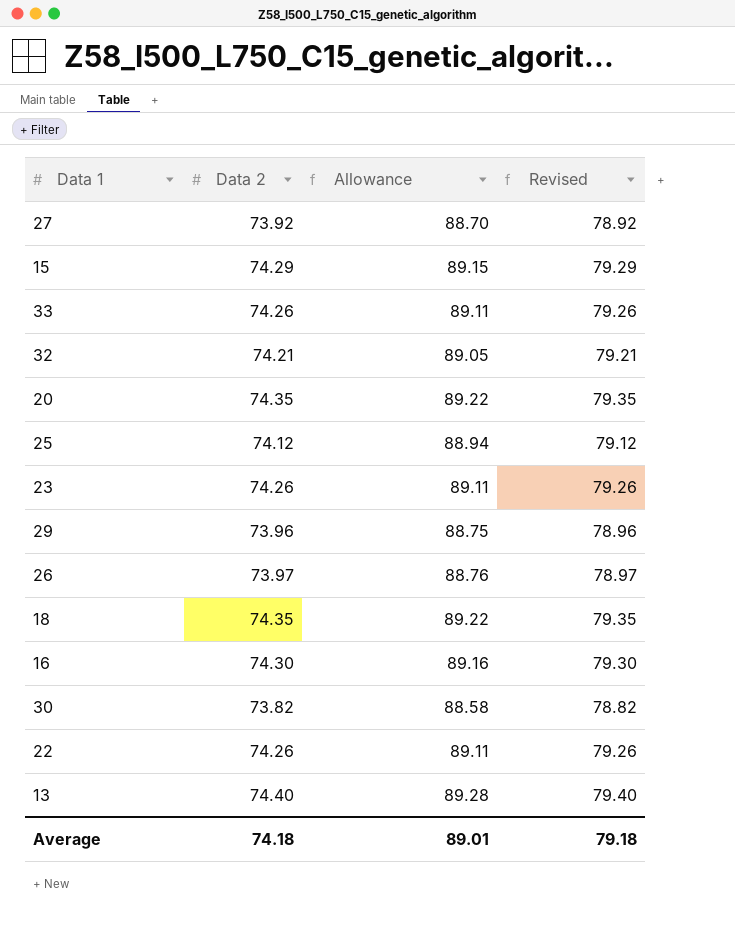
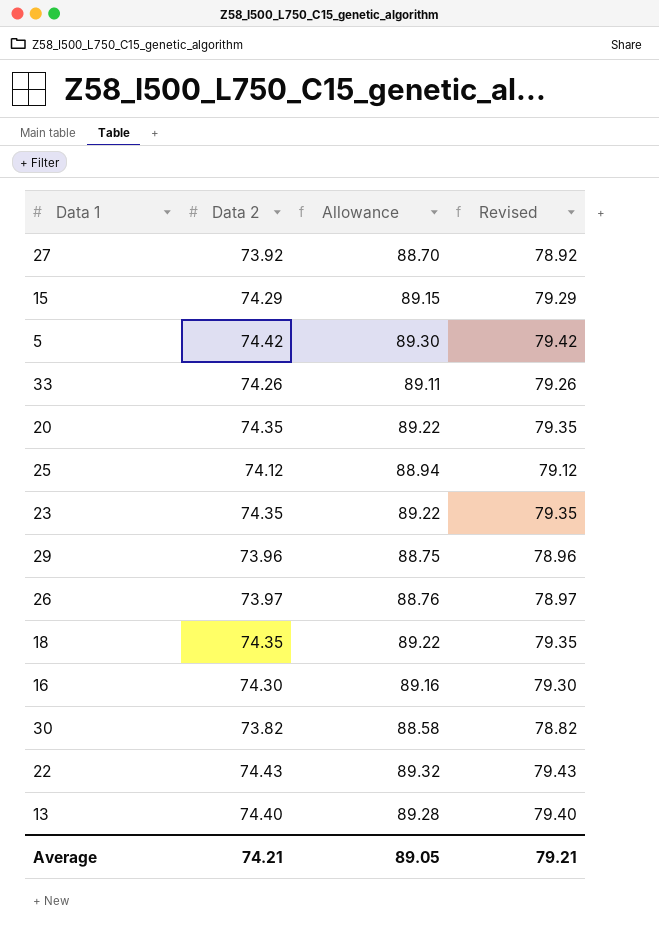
row 32: 74.21 | 89.05 | 79.21 -> none
row 5: none -> 74.42 | 89.30 | 79.42
23 | Data 2: 74.26 -> 74.35
23 | Allowance: 89.11 -> 89.22
23 | Revised: 79.26 -> 79.35
22 | Data 2: 74.26 -> 74.43
22 | Allowance: 89.11 -> 89.32
22 | Revised: 79.26 -> 79.43
Average | Data 2: 74.18 -> 74.21
Average | Allowance: 89.01 -> 89.05
Average | Revised: 79.18 -> 79.21

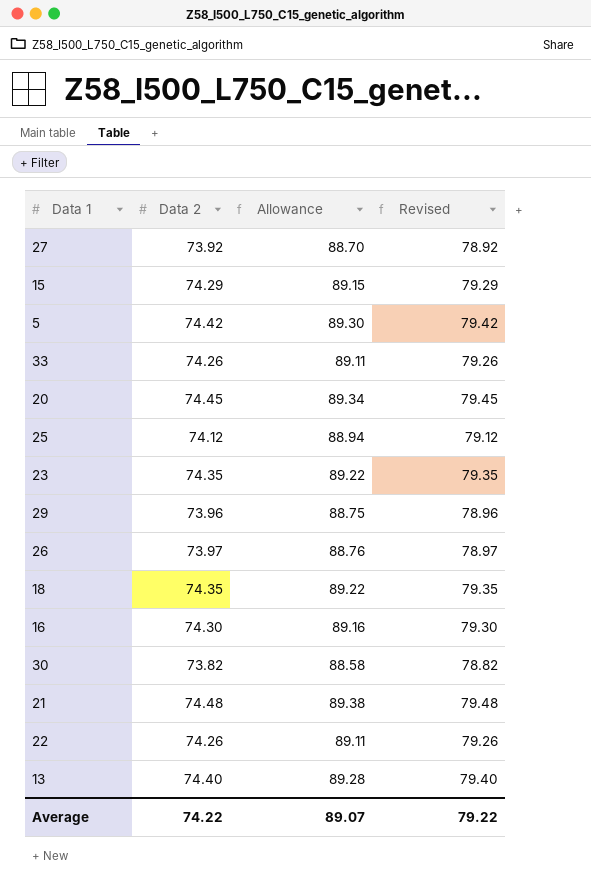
20 | Data 2: 74.35 -> 74.45
20 | Allowance: 89.22 -> 89.34
20 | Revised: 79.35 -> 79.45
row 21: none -> 74.48 | 89.38 | 79.48
22 | Data 2: 74.43 -> 74.26
22 | Allowance: 89.32 -> 89.11
22 | Revised: 79.43 -> 79.26
Average | Data 2: 74.21 -> 74.22
Average | Allowance: 89.05 -> 89.07
Average | Revised: 79.21 -> 79.22

